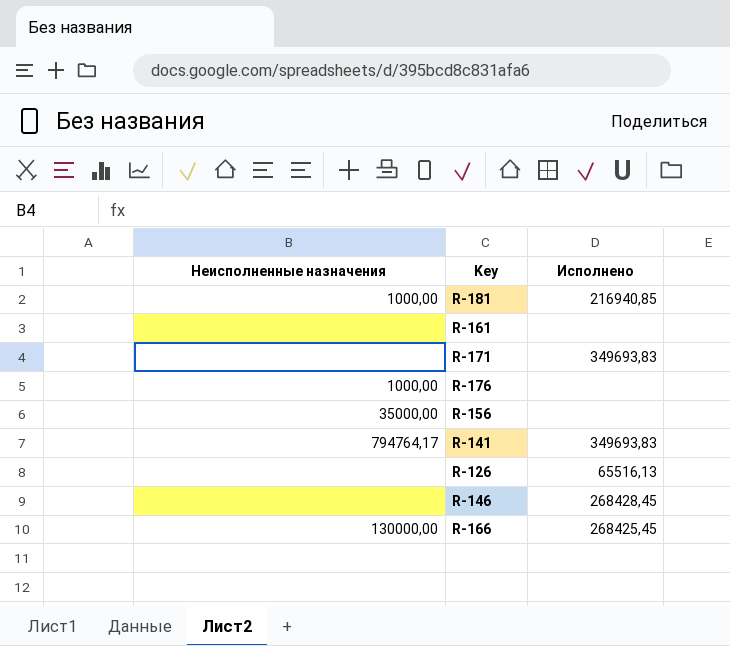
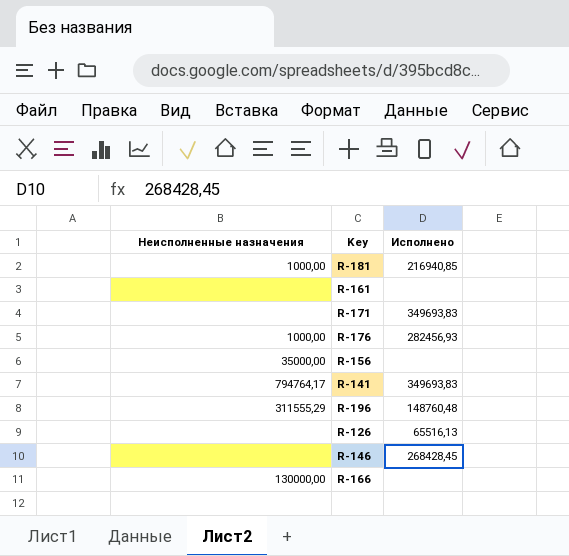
R-176 | Исполнено: none -> 282456,93
row R-196: none -> 311555,29 | 148760,48
R-166 | Исполнено: 268425,45 -> none

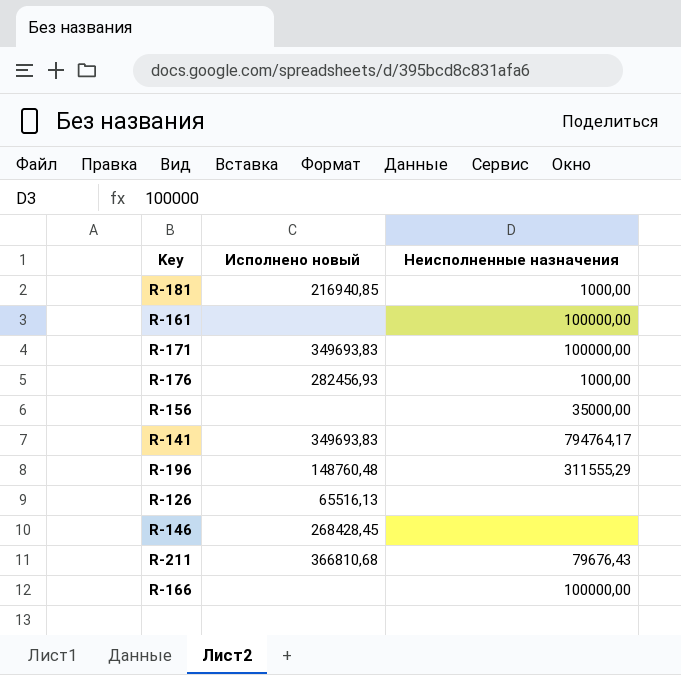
column name: Исполнено -> Исполнено новый
column Неисполненные назначения | position: 1 -> 3
R-161 | Неисполненные назначения: none -> 100000,00
R-171 | Неисполненные назначения: none -> 100000,00
row R-211: none -> 366810,68 | 79676,43
R-166 | Неисполненные назначения: 130000,00 -> 100000,00

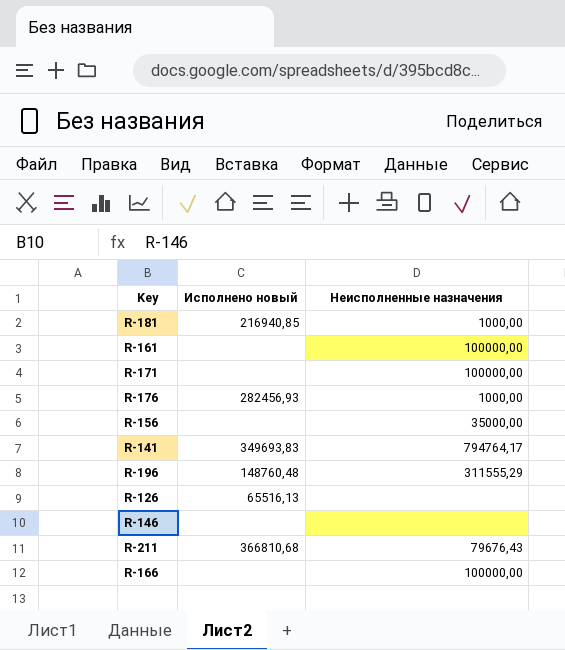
R-171 | Исполнено новый: 349693,83 -> none
R-146 | Исполнено новый: 268428,45 -> none

